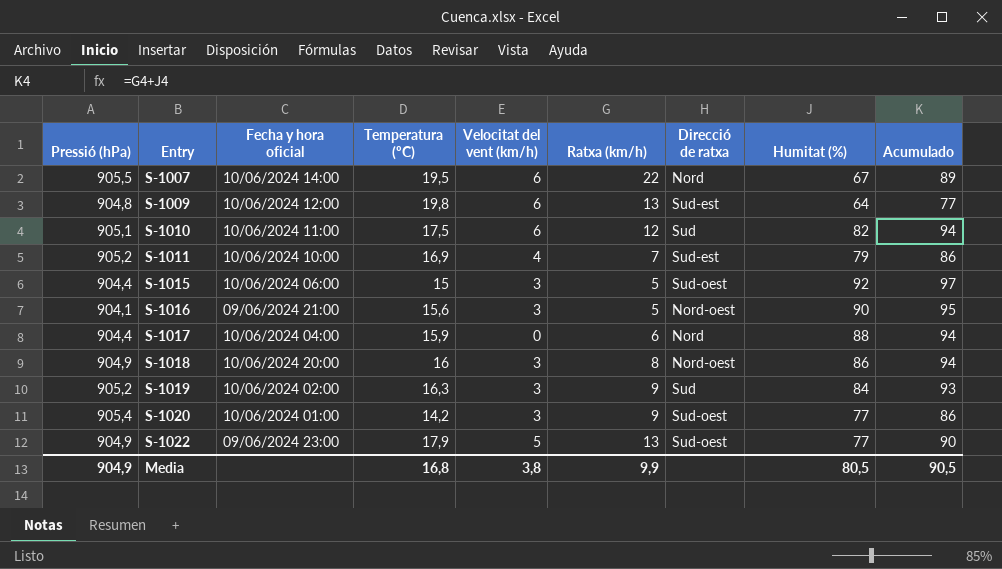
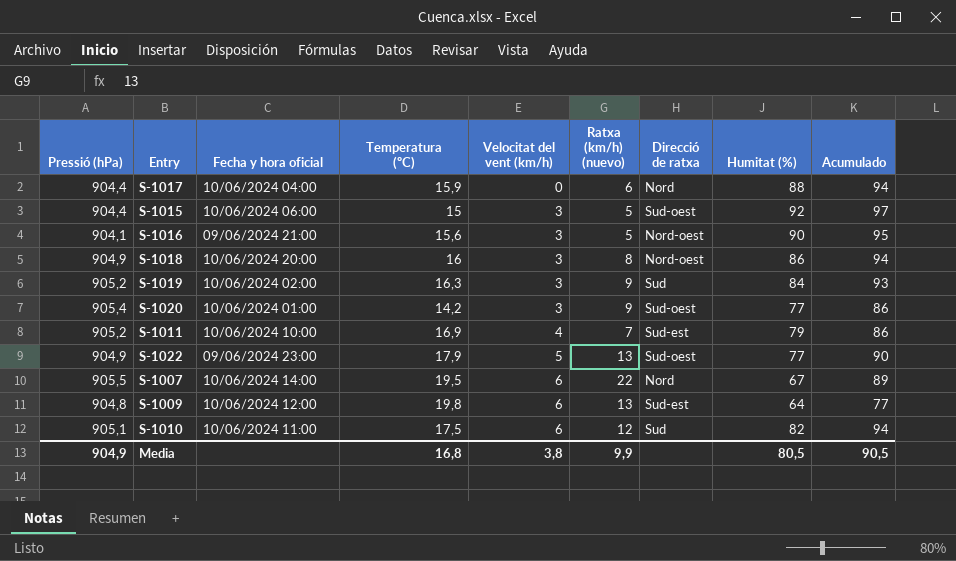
row order: Entry ascending -> Velocitat del vent (km/h) ascending
column name: Ratxa (km/h) -> Ratxa (km/h) (nuevo)

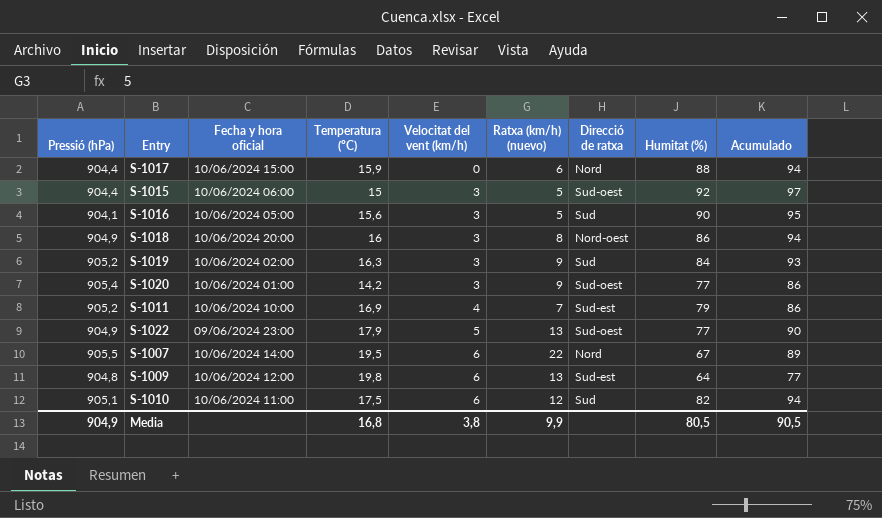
S-1017 | Fecha y hora oficial: 10/06/2024 04:00 -> 10/06/2024 15:00
S-1016 | Fecha y hora oficial: 09/06/2024 21:00 -> 10/06/2024 05:00
S-1016 | Direcció de ratxa: Nord-oest -> Sud

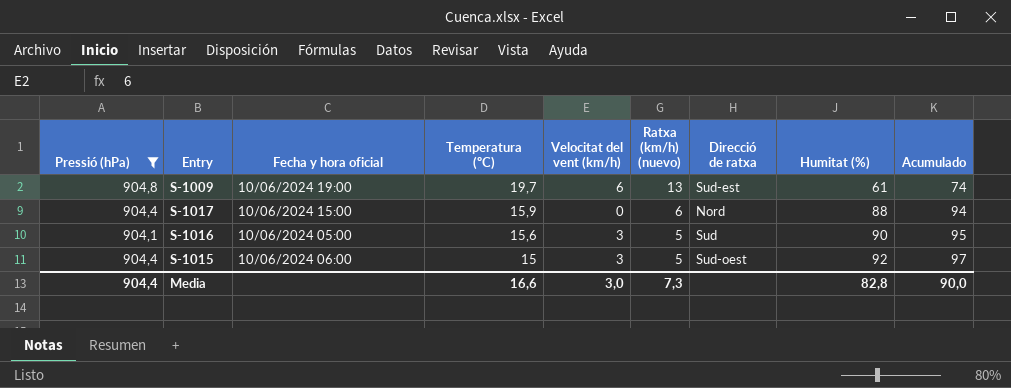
filter: none -> Pressió (hPa) <= 904,8
row order: Velocitat del vent (km/h) ascending -> Temperatura (ºC) descending
S-1009 | Fecha y hora oficial: 10/06/2024 12:00 -> 10/06/2024 19:00
S-1009 | Temperatura (ºC): 19,8 -> 19,7
S-1009 | Humitat (%): 64 -> 61
S-1009 | Acumulado: 77 -> 74
Media | Pressió (hPa): 904,9 -> 904,4
Media | Temperatura (ºC): 16,8 -> 16,6
Media | Velocitat del vent (km/h): 3,8 -> 3,0
Media | Ratxa (km/h) (nuevo): 9,9 -> 7,3
Media | Humitat (%): 80,5 -> 82,8
Media | Acumulado: 90,5 -> 90,0

